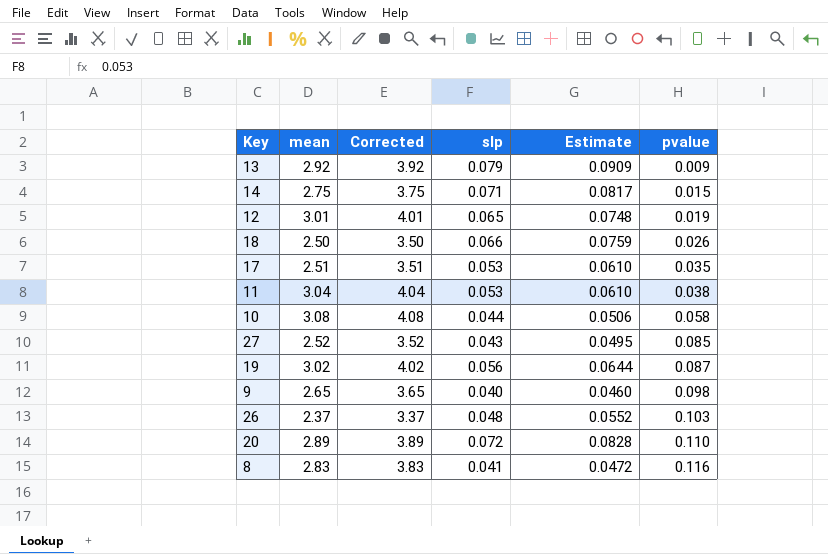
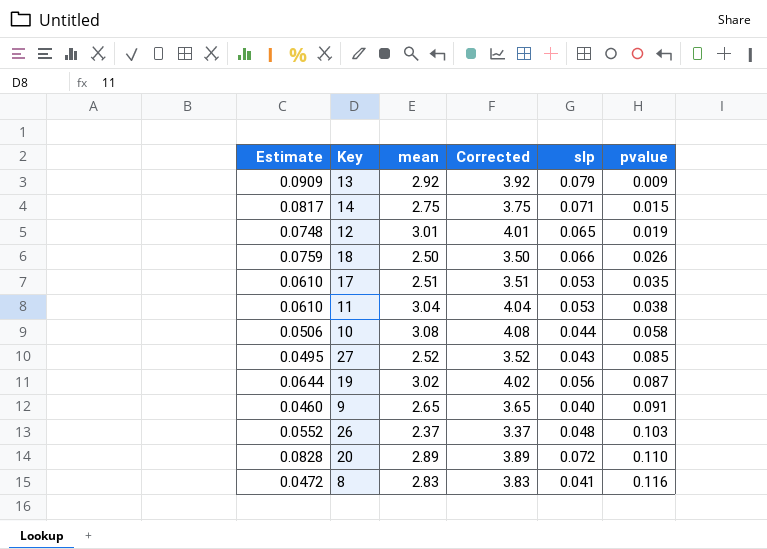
column Estimate | position: 5 -> 1
9 | pvalue: 0.098 -> 0.091

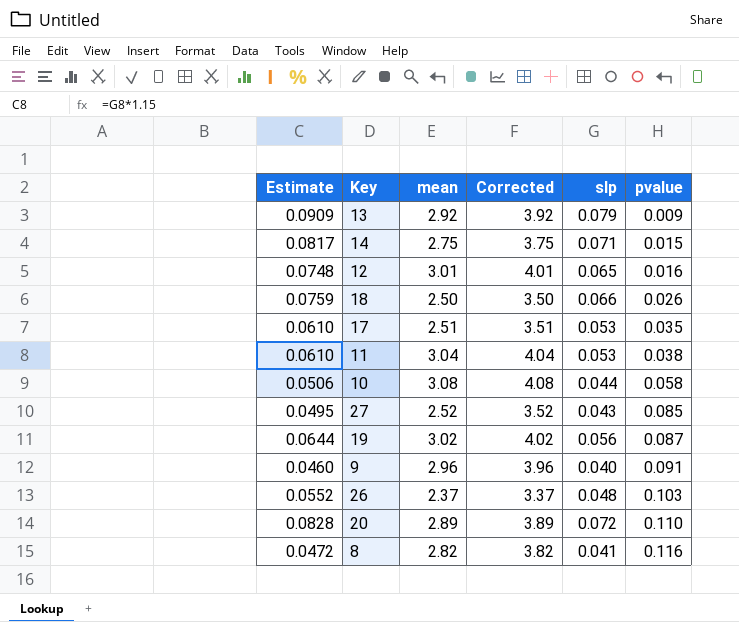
12 | pvalue: 0.019 -> 0.016
9 | mean: 2.65 -> 2.96
9 | Corrected: 3.65 -> 3.96
8 | mean: 2.83 -> 2.82
8 | Corrected: 3.83 -> 3.82

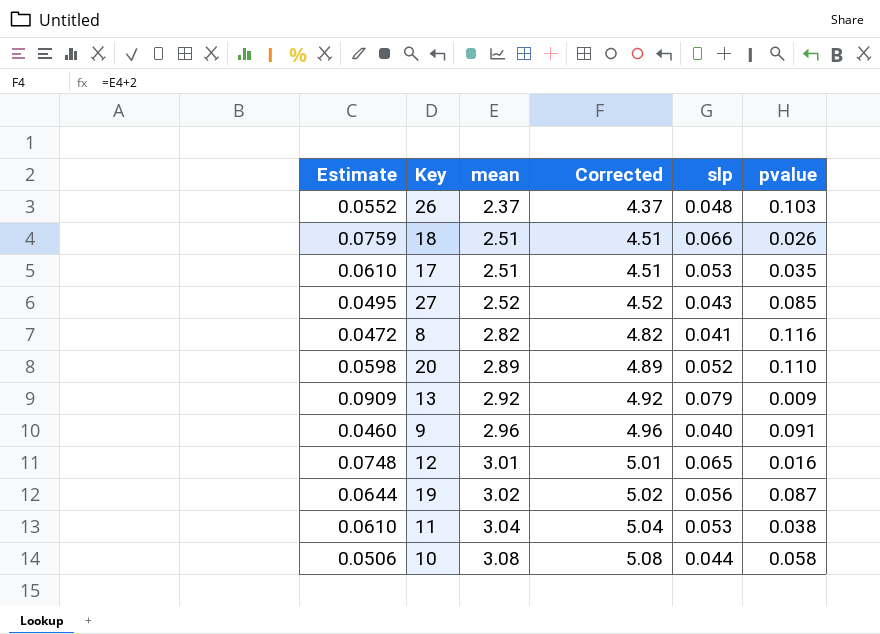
row order: pvalue ascending -> mean ascending
column Corrected | formula: [mean] + 1 -> [mean] + 2
row 14: 0.0817 | 2.75 | 3.75 | 0.071 | 0.015 -> none
18 | mean: 2.50 -> 2.51
20 | Estimate: 0.0828 -> 0.0598
20 | slp: 0.072 -> 0.052

